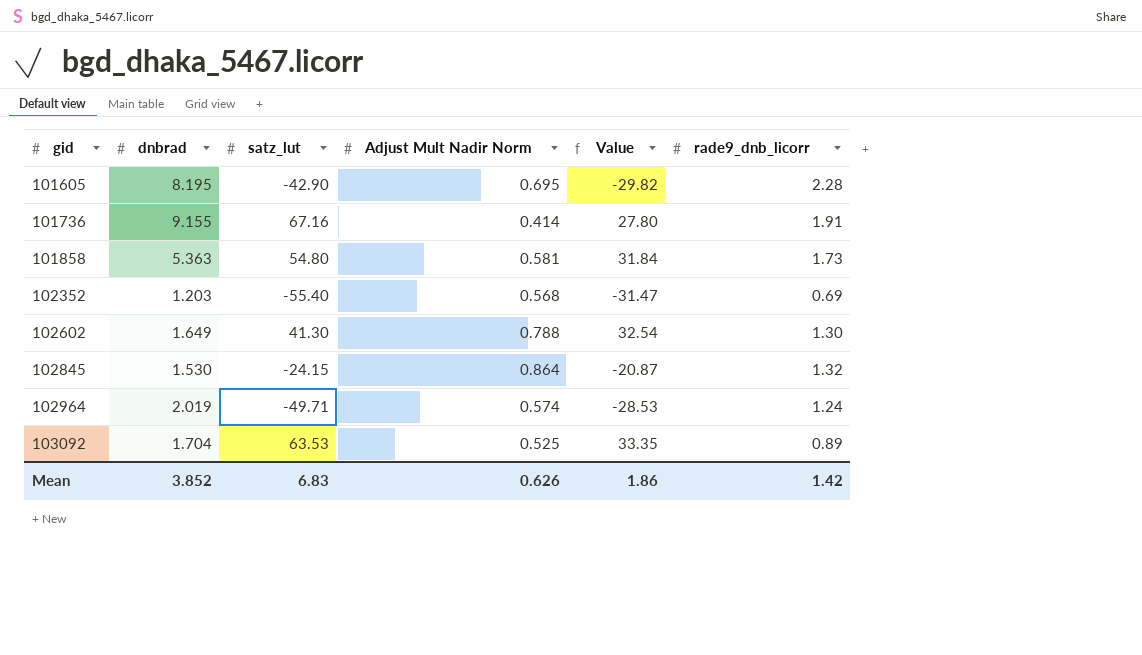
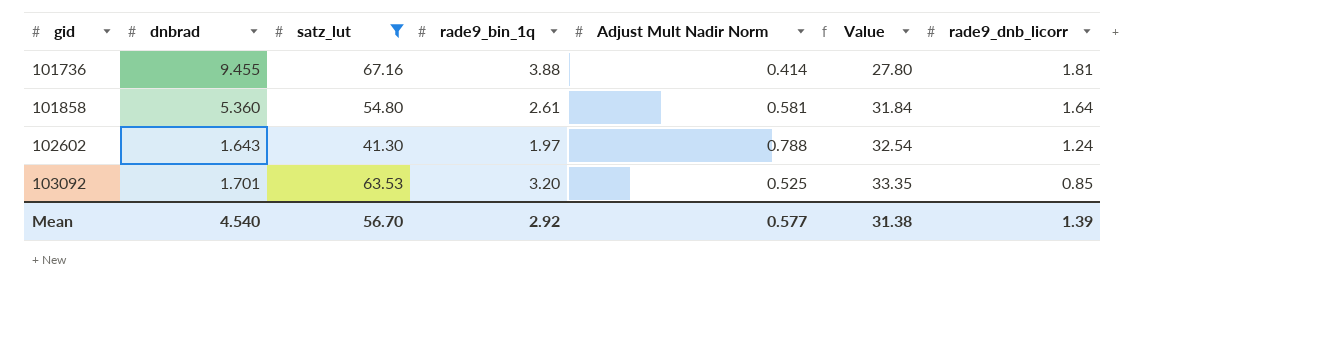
filter: none -> satz_lut >= 41.30
column rade9_bin_1q | position: none -> 4
101736 | dnbrad: 9.155 -> 9.455
101736 | rade9_dnb_licorr: 1.91 -> 1.81
101858 | dnbrad: 5.363 -> 5.360
101858 | rade9_dnb_licorr: 1.73 -> 1.64
102602 | dnbrad: 1.649 -> 1.643
102602 | rade9_dnb_licorr: 1.30 -> 1.24
103092 | dnbrad: 1.704 -> 1.701
103092 | rade9_dnb_licorr: 0.89 -> 0.85
Mean | dnbrad: 3.852 -> 4.540
Mean | satz_lut: 6.83 -> 56.70
Mean | Adjust Mult Nadir Norm: 0.626 -> 0.577
Mean | Value: 1.86 -> 31.38
Mean | rade9_dnb_licorr: 1.42 -> 1.39

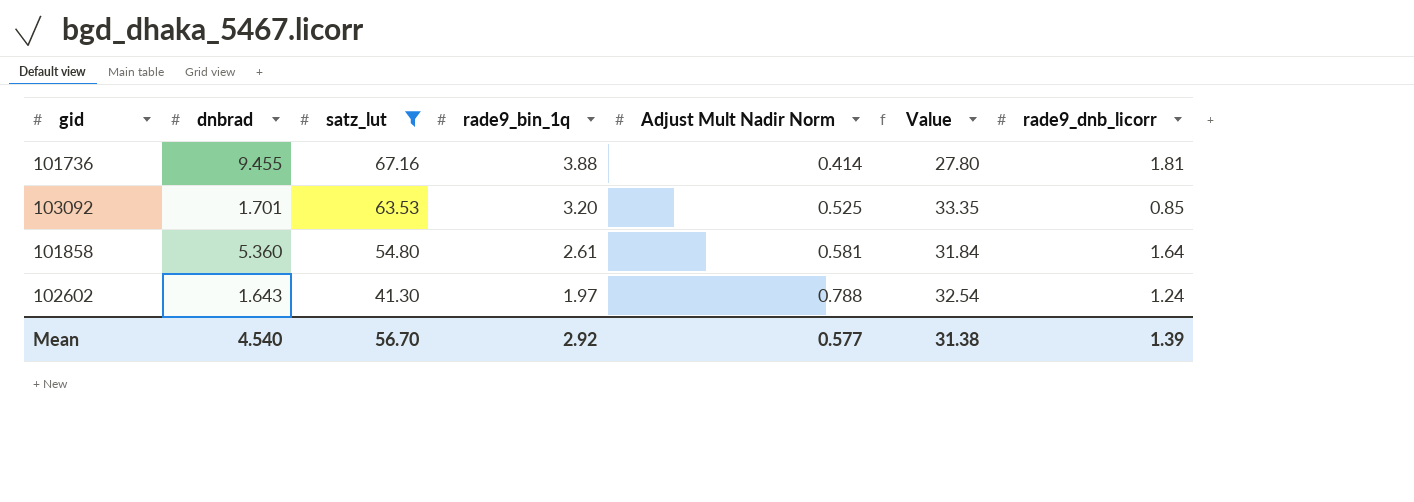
row order: gid ascending -> satz_lut descending

